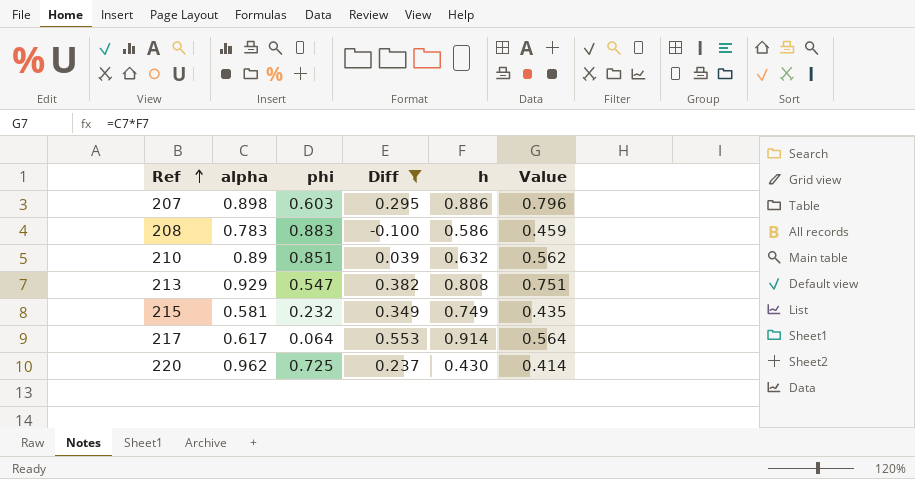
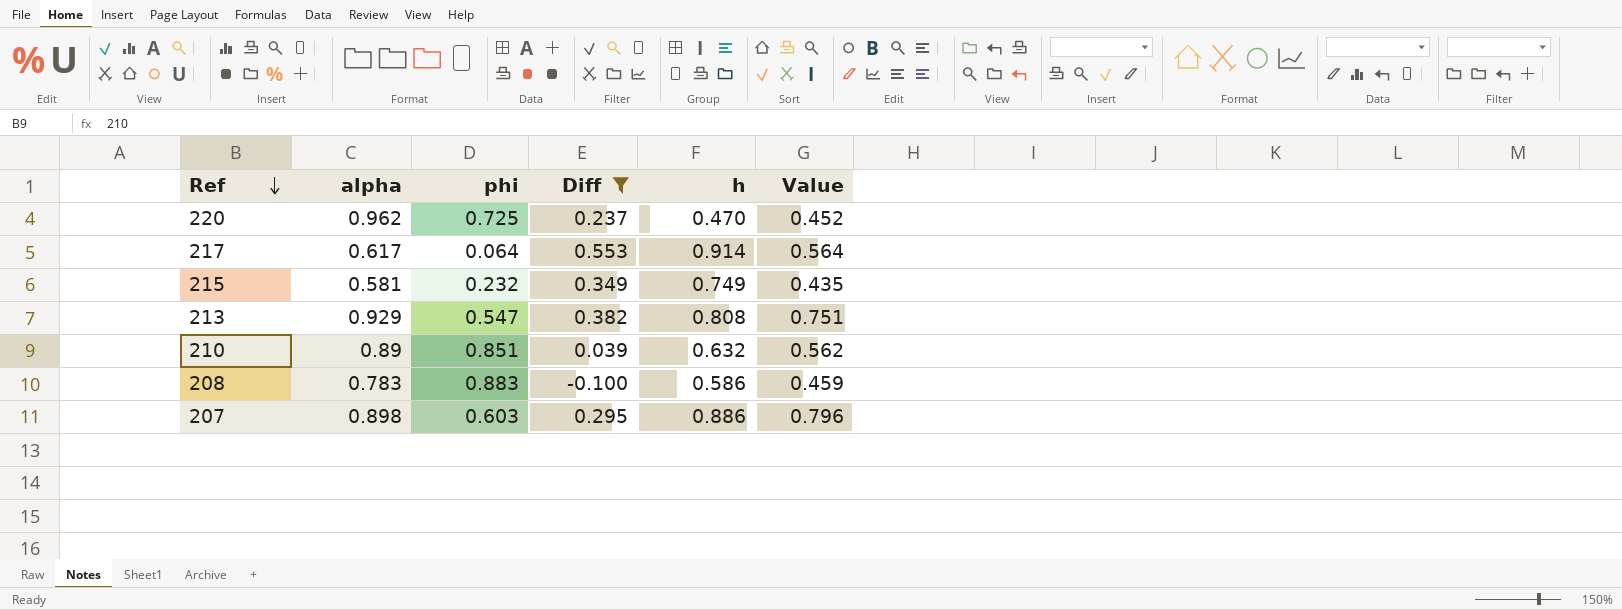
row order: Ref ascending -> Ref descending
220 | h: 0.430 -> 0.470
220 | Value: 0.414 -> 0.452

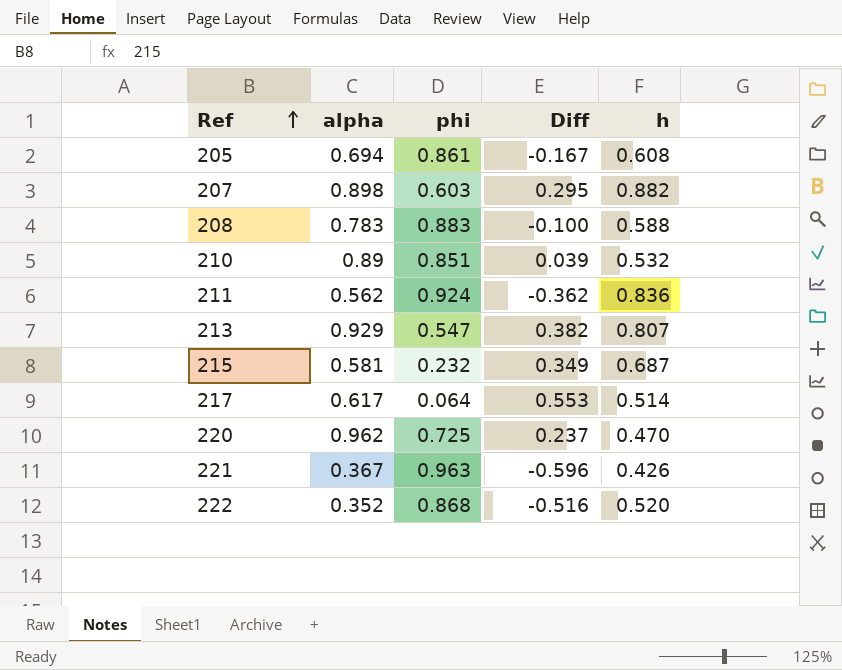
filter: Diff >= -0.100 -> none
row order: Ref descending -> Ref ascending
column Value | formula: [alpha] * [h] -> none
207 | h: 0.886 -> 0.882
208 | h: 0.586 -> 0.588
210 | h: 0.632 -> 0.532
213 | h: 0.808 -> 0.807
215 | h: 0.749 -> 0.687
217 | h: 0.914 -> 0.514

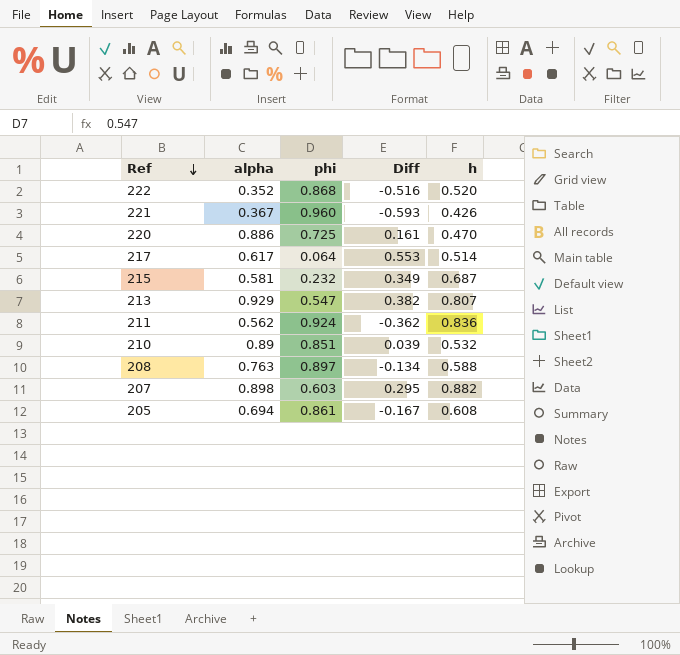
row order: Ref ascending -> Ref descending
221 | phi: 0.963 -> 0.960
221 | Diff: -0.596 -> -0.593
220 | alpha: 0.962 -> 0.886
220 | Diff: 0.237 -> 0.161
208 | alpha: 0.783 -> 0.763
208 | phi: 0.883 -> 0.897
208 | Diff: -0.100 -> -0.134

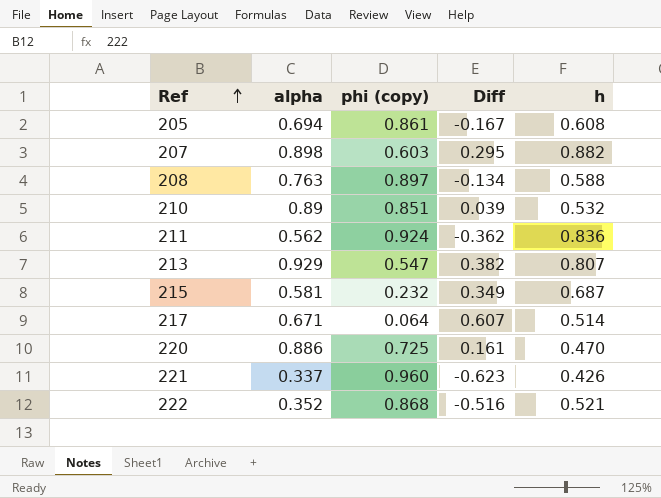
row order: Ref descending -> Ref ascending
column name: phi -> phi (copy)
217 | alpha: 0.617 -> 0.671
217 | Diff: 0.553 -> 0.607
221 | alpha: 0.367 -> 0.337
221 | Diff: -0.593 -> -0.623
222 | h: 0.520 -> 0.521

